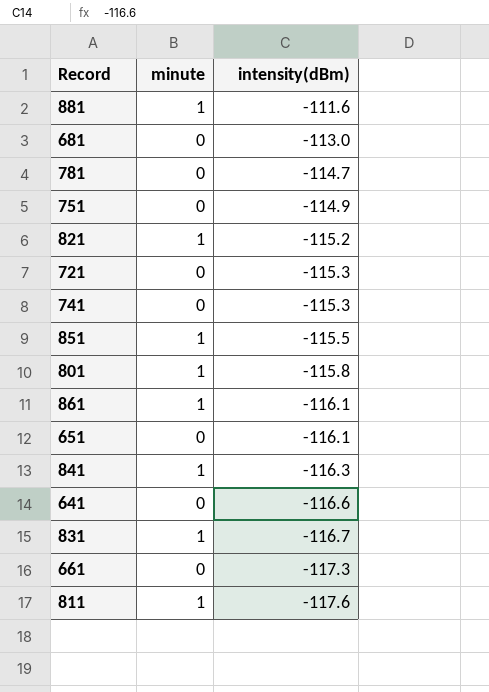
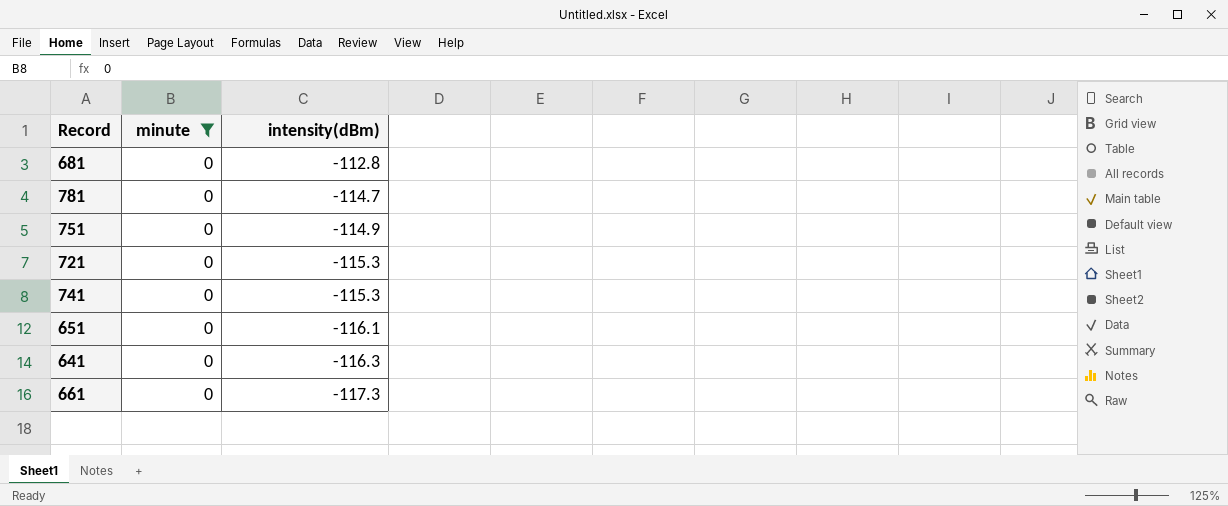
filter: none -> minute = 0
681 | intensity(dBm): -113.0 -> -112.8
641 | intensity(dBm): -116.6 -> -116.3

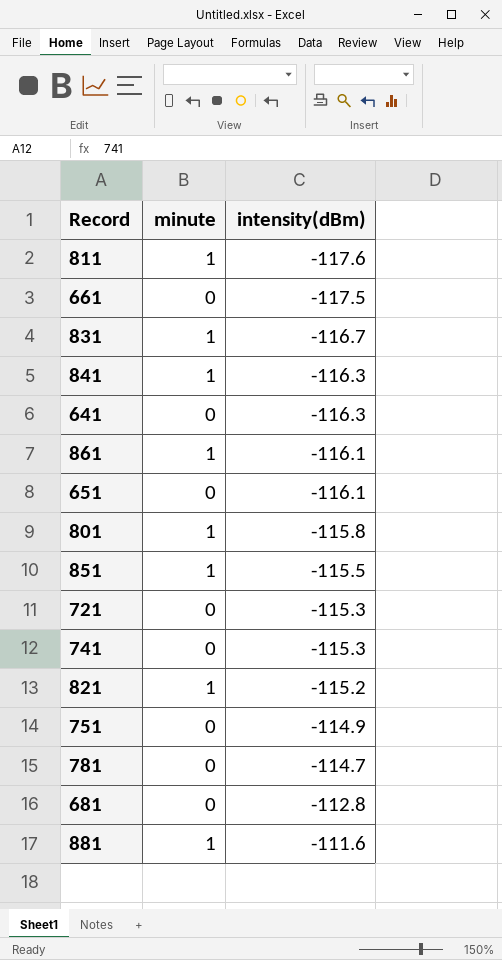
filter: minute = 0 -> none
row order: intensity(dBm) descending -> intensity(dBm) ascending
661 | intensity(dBm): -117.3 -> -117.5

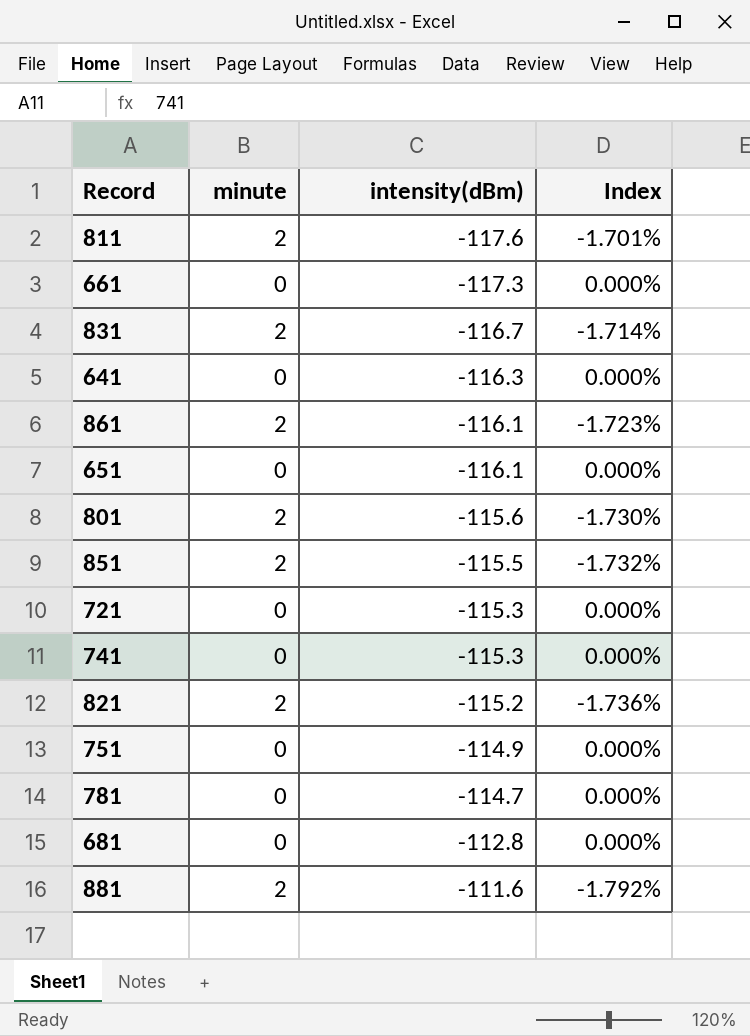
column Index | formula: none -> [minute] / [intensity(dBm)]
row 841: 1 | -116.3 -> none
811 | minute: 1 -> 2
661 | intensity(dBm): -117.5 -> -117.3
831 | minute: 1 -> 2
861 | minute: 1 -> 2
801 | minute: 1 -> 2
801 | intensity(dBm): -115.8 -> -115.6
851 | minute: 1 -> 2
821 | minute: 1 -> 2
881 | minute: 1 -> 2

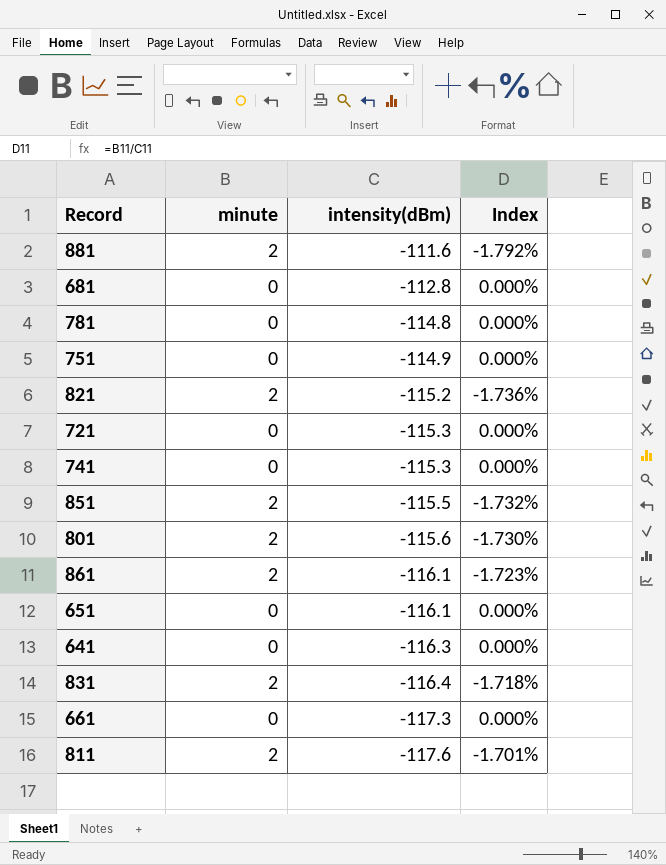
row order: intensity(dBm) ascending -> intensity(dBm) descending
781 | intensity(dBm): -114.7 -> -114.8
831 | intensity(dBm): -116.7 -> -116.4
831 | Index: -1.714% -> -1.718%

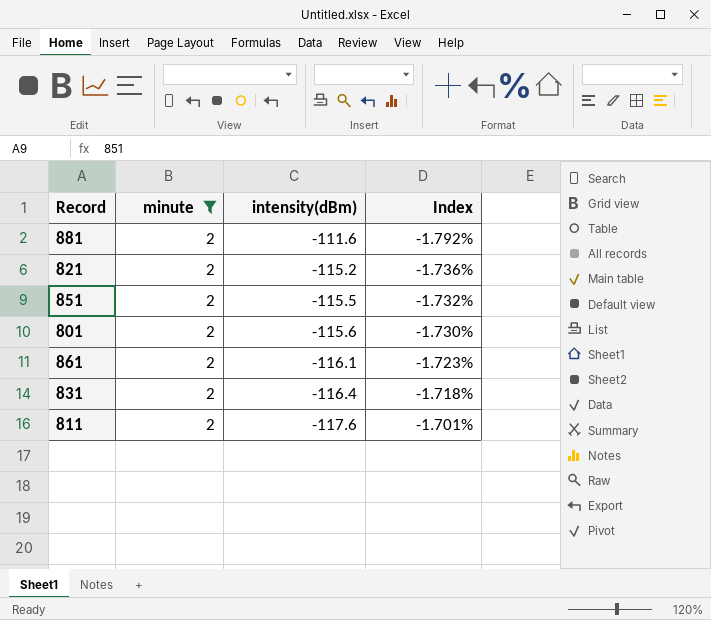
filter: none -> minute = 2

